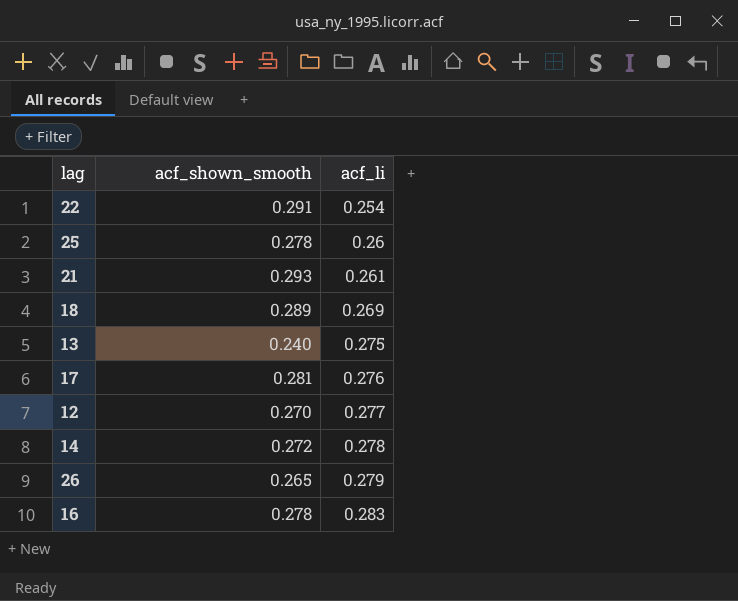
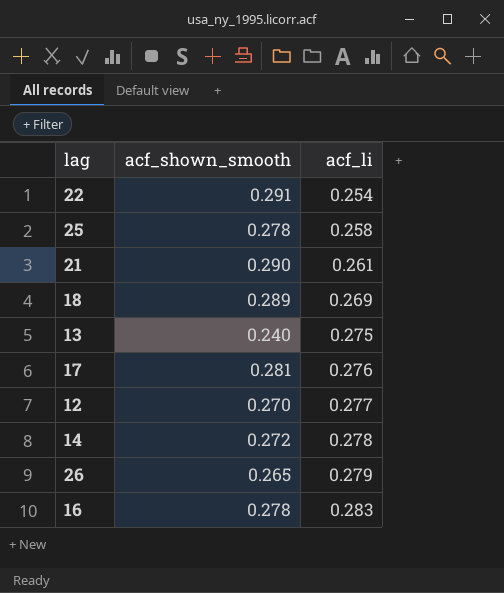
25 | acf_li: 0.26 -> 0.258
21 | acf_shown_smooth: 0.293 -> 0.290

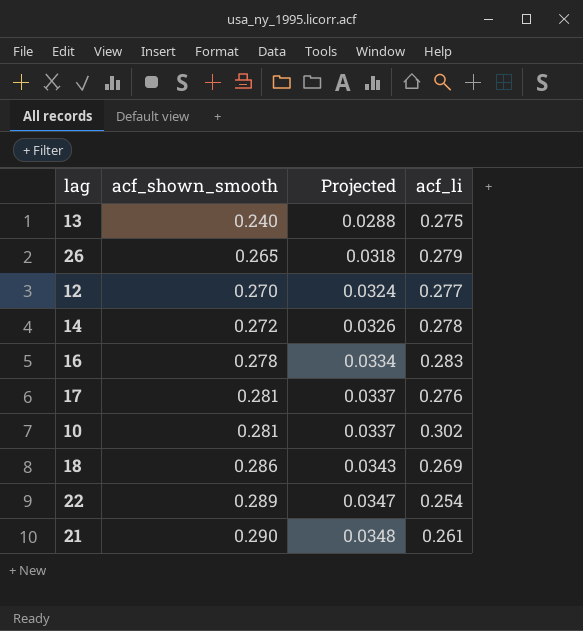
row order: acf_li ascending -> acf_shown_smooth ascending
column Projected | formula: none -> [acf_shown_smooth] * 0.12
row 25: 0.278 | 0.258 -> none
row 10: none -> 0.281 | 0.0337 | 0.302
18 | acf_shown_smooth: 0.289 -> 0.286
22 | acf_shown_smooth: 0.291 -> 0.289

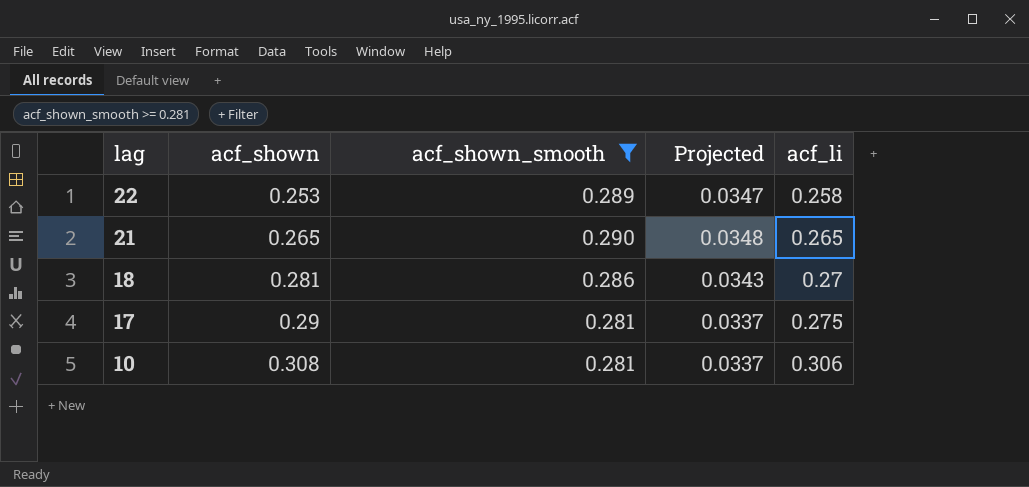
filter: none -> acf_shown_smooth >= 0.281
row order: acf_shown_smooth ascending -> lag descending
column acf_shown | position: none -> 2
22 | acf_li: 0.254 -> 0.258
21 | acf_li: 0.261 -> 0.265
18 | acf_li: 0.269 -> 0.27
17 | acf_li: 0.276 -> 0.275
10 | acf_li: 0.302 -> 0.306

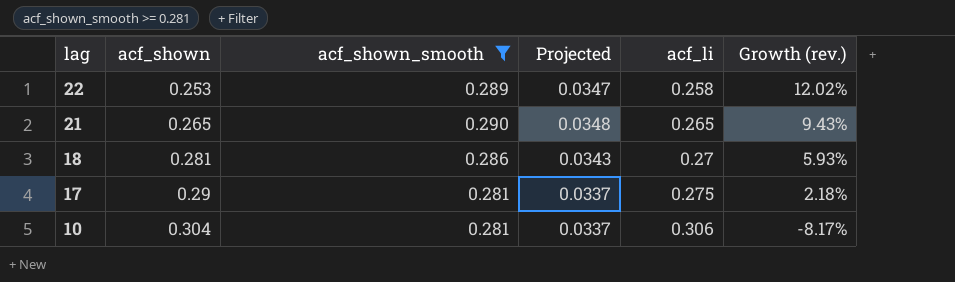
column Growth (rev.) | formula: none -> ([acf_shown_smooth] - [acf_li]) / [acf_li]
10 | acf_shown: 0.308 -> 0.304

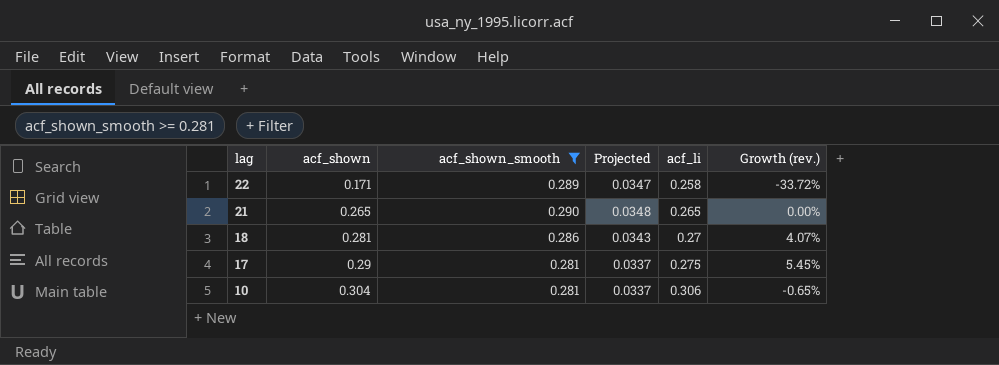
column Growth (rev.) | formula: ([acf_shown_smooth] - [acf_li]) / [acf_li] -> ([acf_shown] - [acf_li]) / [acf_li]
22 | acf_shown: 0.253 -> 0.171

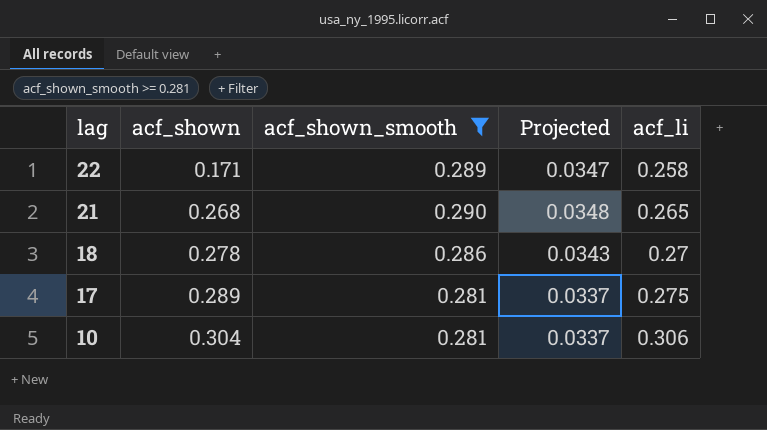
column Growth (rev.) | formula: ([acf_shown] - [acf_li]) / [acf_li] -> none
21 | acf_shown: 0.265 -> 0.268
18 | acf_shown: 0.281 -> 0.278
17 | acf_shown: 0.29 -> 0.289

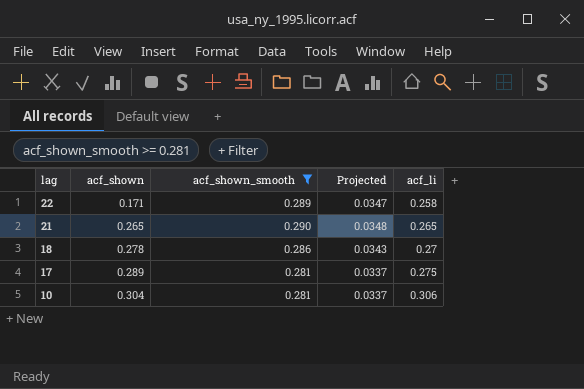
21 | acf_shown: 0.268 -> 0.265

